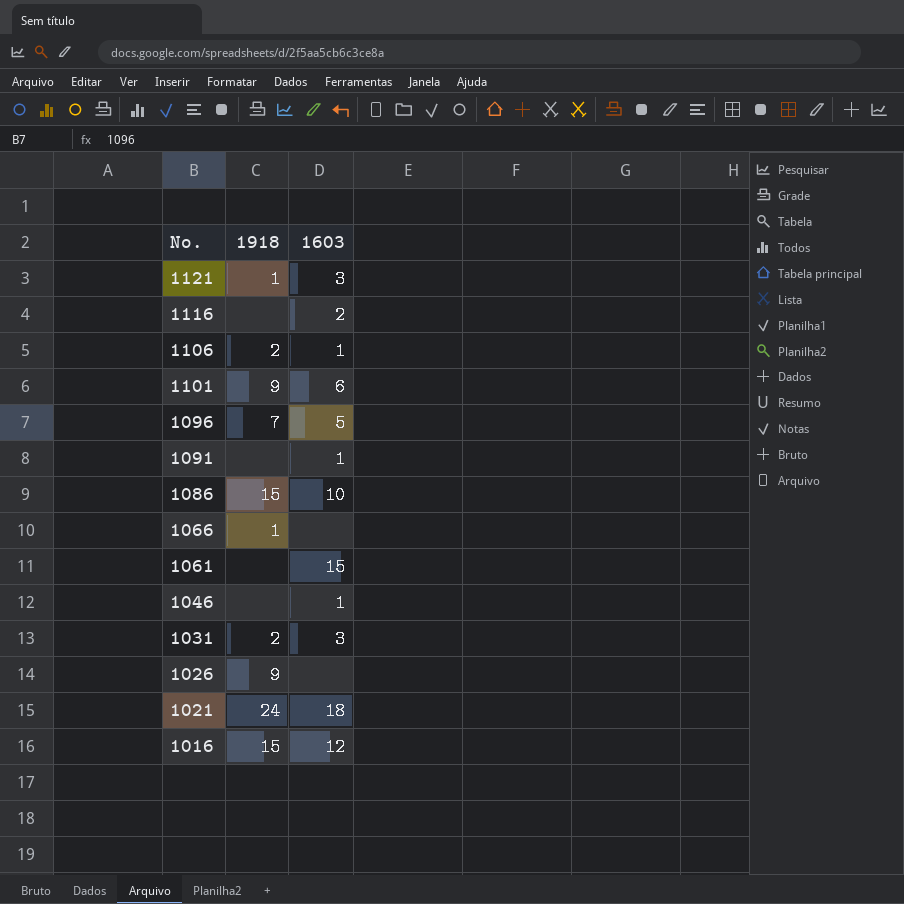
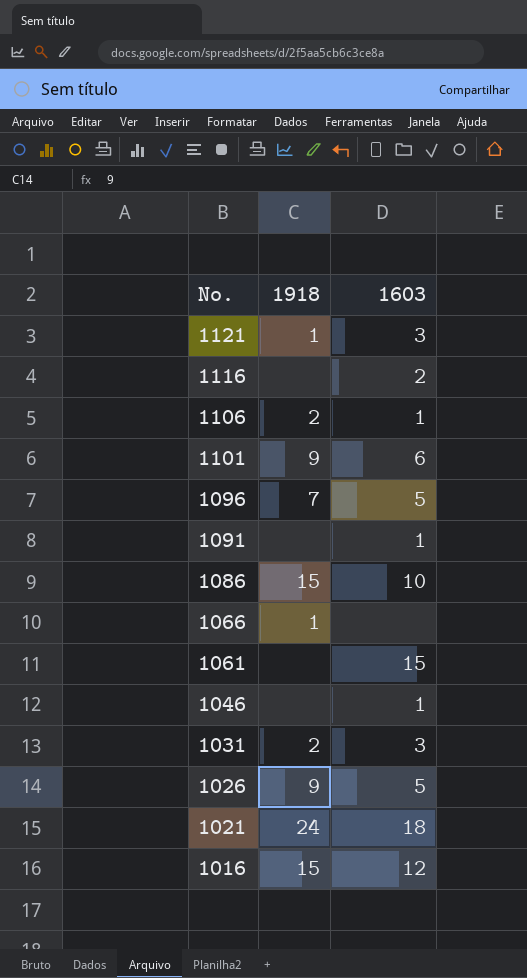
1026 | 1603: none -> 5

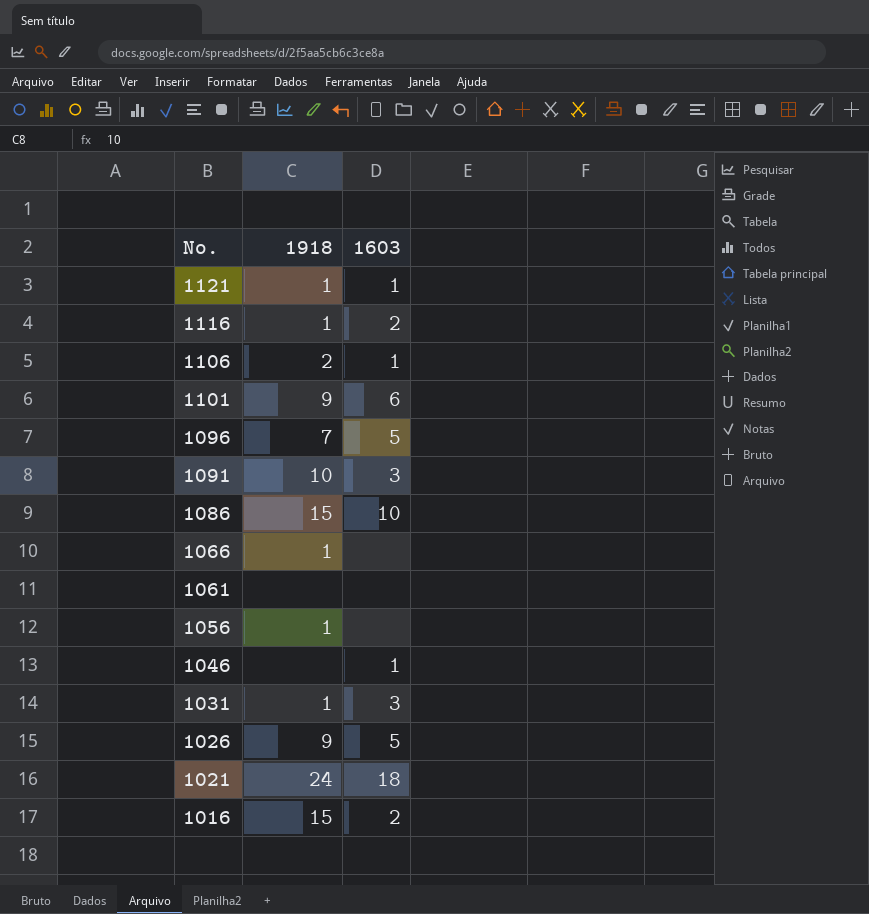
1121 | 1603: 3 -> 1
1116 | 1918: none -> 1
1091 | 1918: none -> 10
1091 | 1603: 1 -> 3
1061 | 1603: 15 -> none
row 1056: none -> 1 | none
1031 | 1918: 2 -> 1
1016 | 1603: 12 -> 2

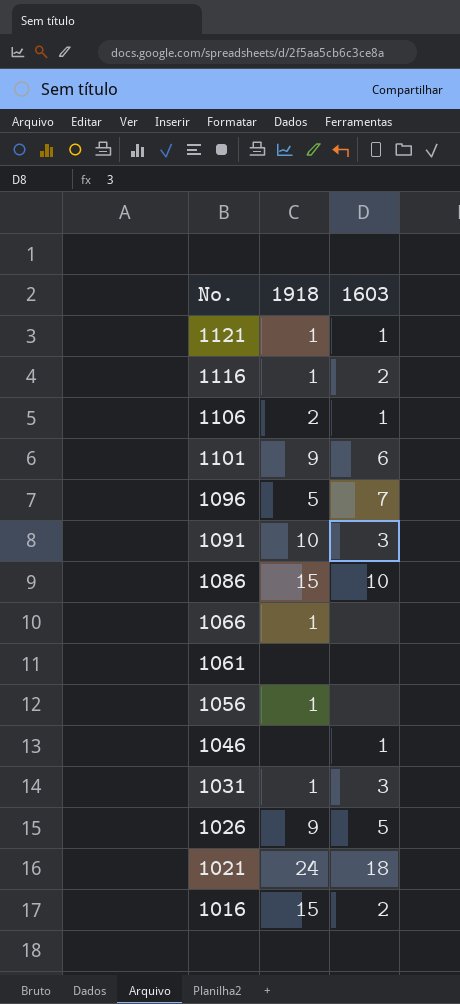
1096 | 1918: 7 -> 5
1096 | 1603: 5 -> 7

